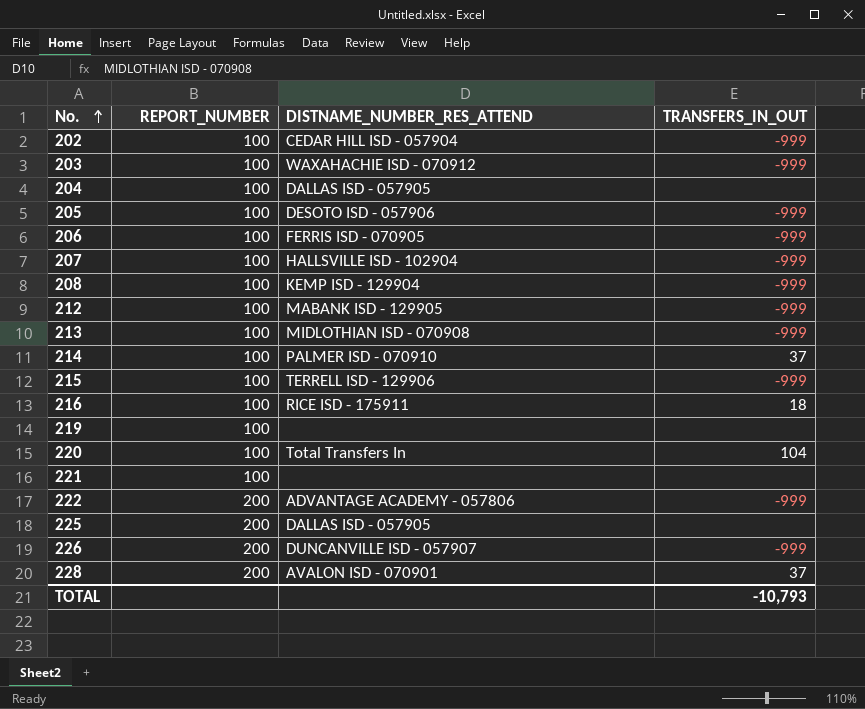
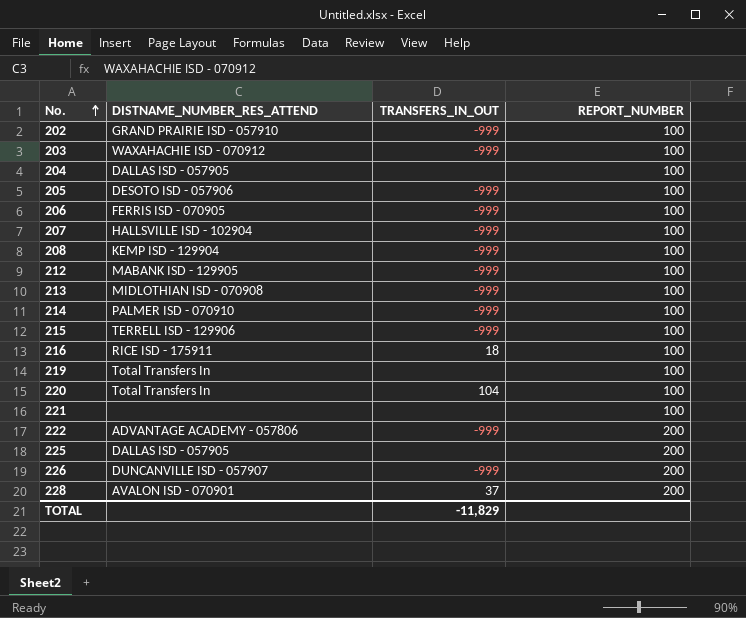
column REPORT_NUMBER | position: 2 -> 4
202 | DISTNAME_NUMBER_RES_ATTEND: CEDAR HILL ISD - 057904 -> GRAND PRAIRIE ISD - 057910
214 | TRANSFERS_IN_OUT: 37 -> -999
219 | DISTNAME_NUMBER_RES_ATTEND: none -> Total Transfers In
TOTAL | TRANSFERS_IN_OUT: -10,793 -> -11,829

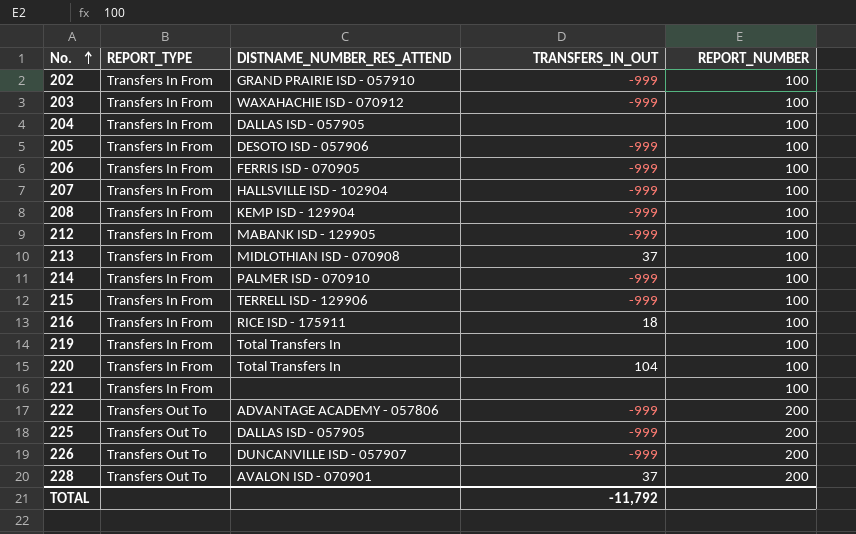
column REPORT_TYPE | position: none -> 2
213 | TRANSFERS_IN_OUT: -999 -> 37
225 | TRANSFERS_IN_OUT: none -> -999
TOTAL | TRANSFERS_IN_OUT: -11,829 -> -11,792

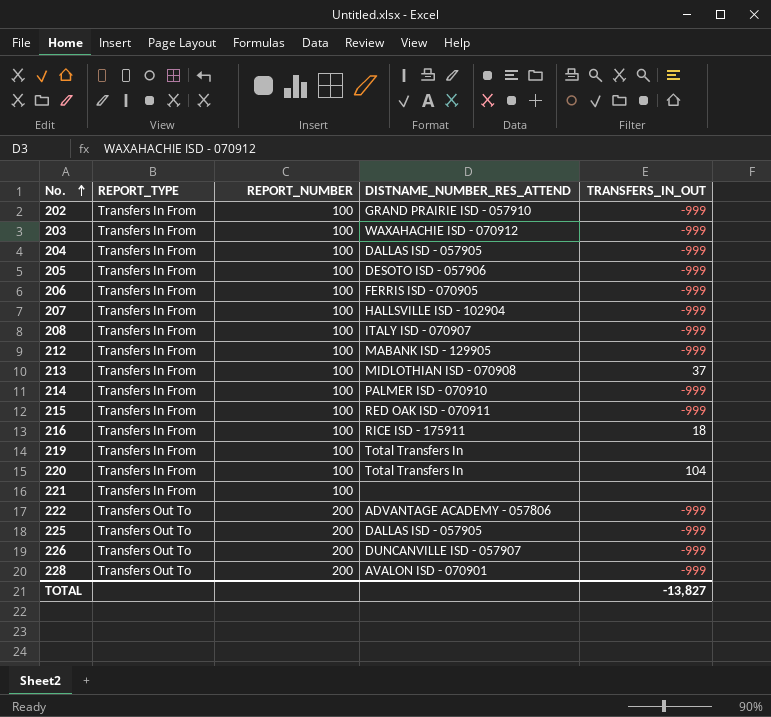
column REPORT_NUMBER | position: 5 -> 3
204 | TRANSFERS_IN_OUT: none -> -999
208 | DISTNAME_NUMBER_RES_ATTEND: KEMP ISD - 129904 -> ITALY ISD - 070907
215 | DISTNAME_NUMBER_RES_ATTEND: TERRELL ISD - 129906 -> RED OAK ISD - 070911
228 | TRANSFERS_IN_OUT: 37 -> -999
TOTAL | TRANSFERS_IN_OUT: -11,792 -> -13,827

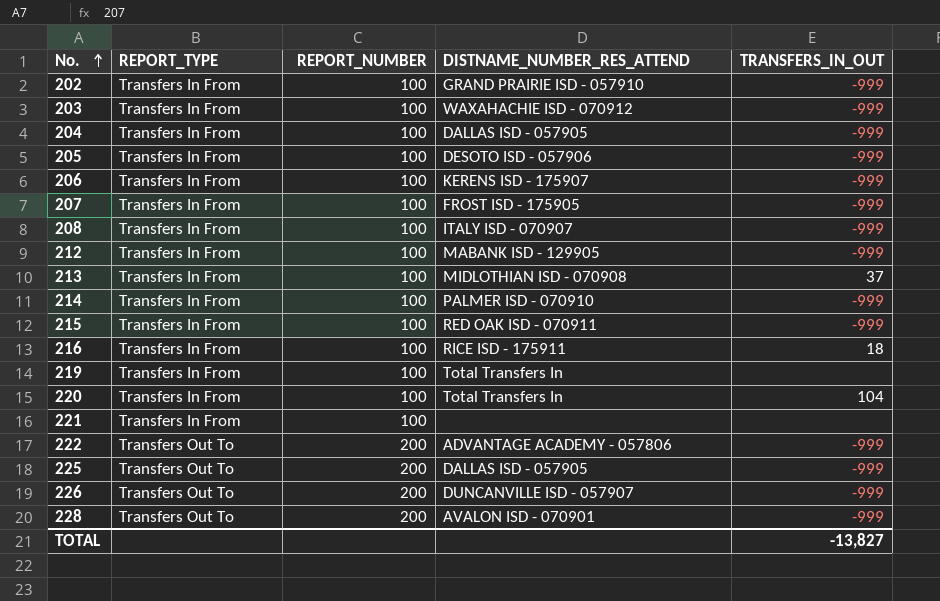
206 | DISTNAME_NUMBER_RES_ATTEND: FERRIS ISD - 070905 -> KERENS ISD - 175907
207 | DISTNAME_NUMBER_RES_ATTEND: HALLSVILLE ISD - 102904 -> FROST ISD - 175905

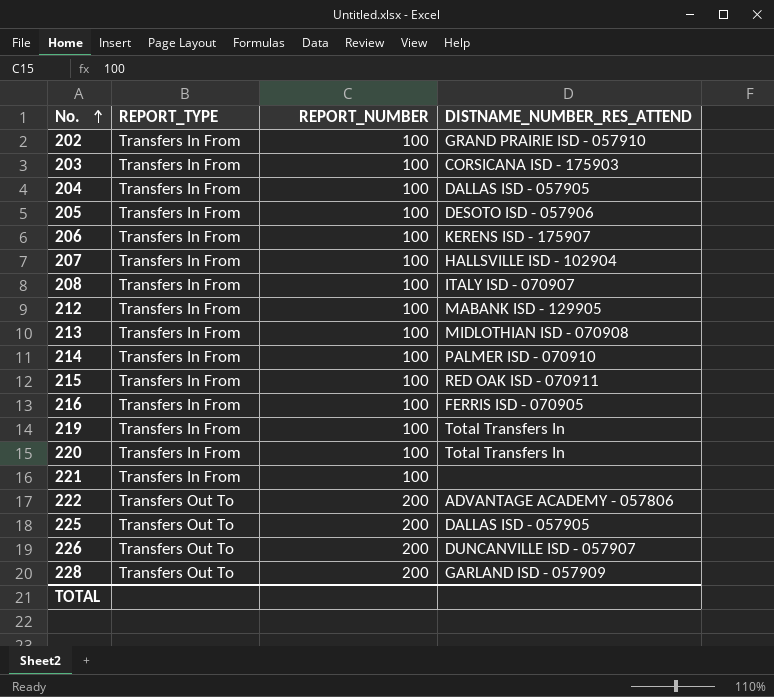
column TRANSFERS_IN_OUT | position: 5 -> none
203 | DISTNAME_NUMBER_RES_ATTEND: WAXAHACHIE ISD - 070912 -> CORSICANA ISD - 175903
207 | DISTNAME_NUMBER_RES_ATTEND: FROST ISD - 175905 -> HALLSVILLE ISD - 102904
216 | DISTNAME_NUMBER_RES_ATTEND: RICE ISD - 175911 -> FERRIS ISD - 070905
228 | DISTNAME_NUMBER_RES_ATTEND: AVALON ISD - 070901 -> GARLAND ISD - 057909

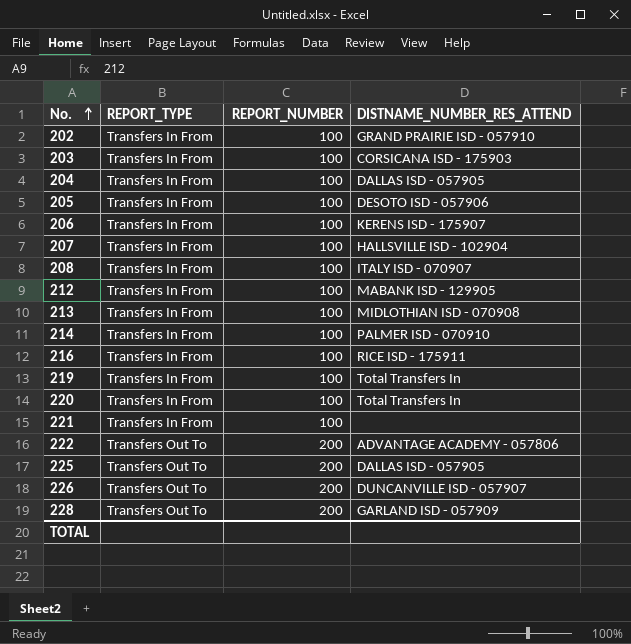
row 215: Transfers In From | 100 | RED OAK ISD - 070911 -> none
216 | DISTNAME_NUMBER_RES_ATTEND: FERRIS ISD - 070905 -> RICE ISD - 175911

